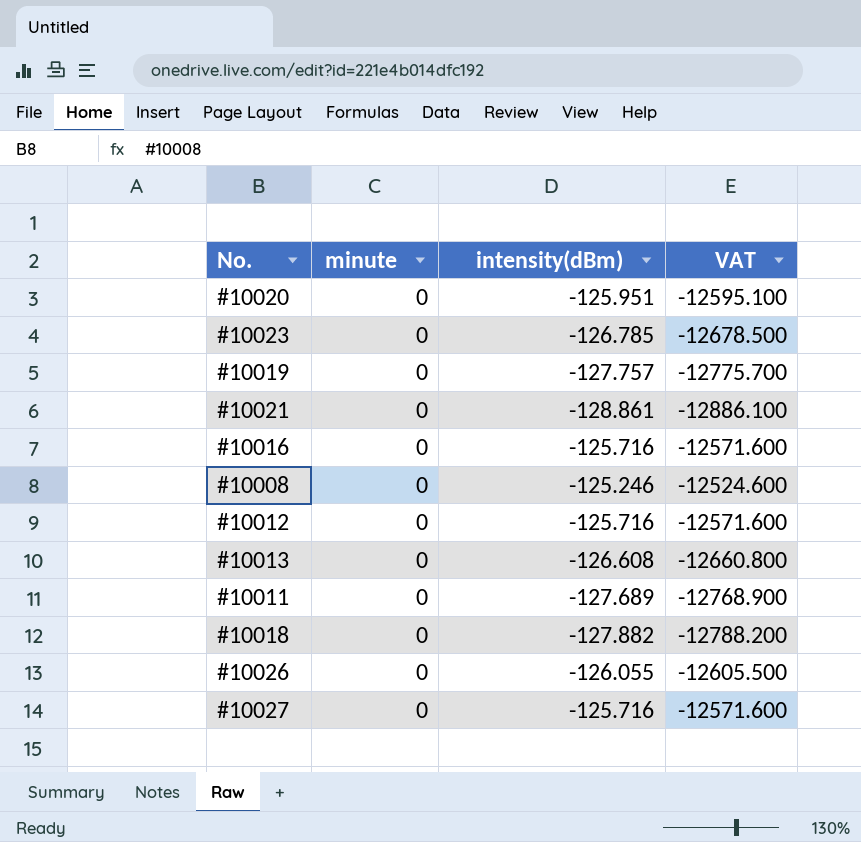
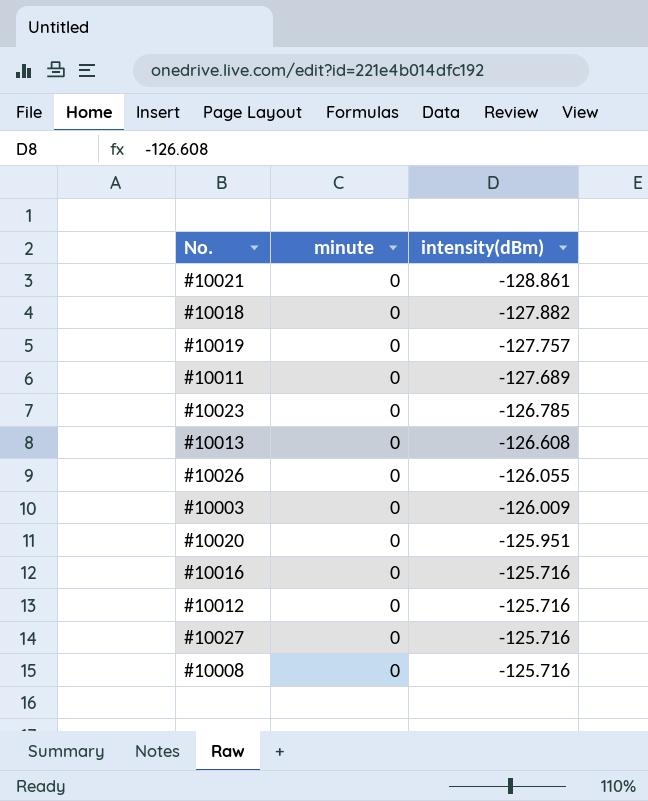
row order: none -> intensity(dBm) ascending
column VAT | formula: [intensity(dBm)] * 100 -> none
row #10003: none -> 0 | -126.009
#10008 | intensity(dBm): -125.246 -> -125.716

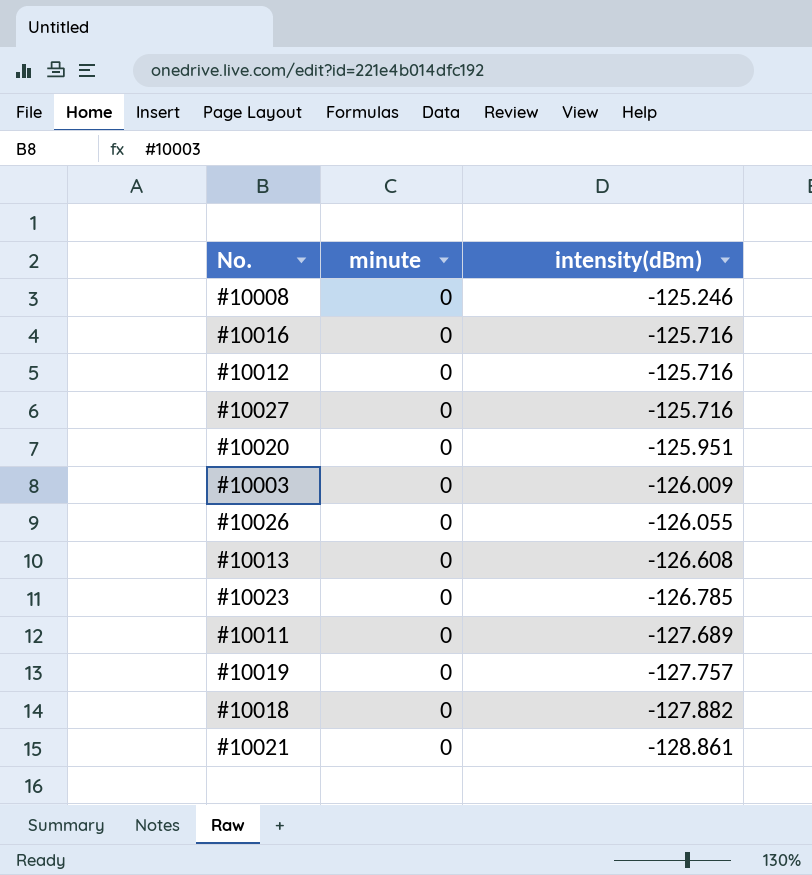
row order: intensity(dBm) ascending -> intensity(dBm) descending
#10008 | intensity(dBm): -125.716 -> -125.246

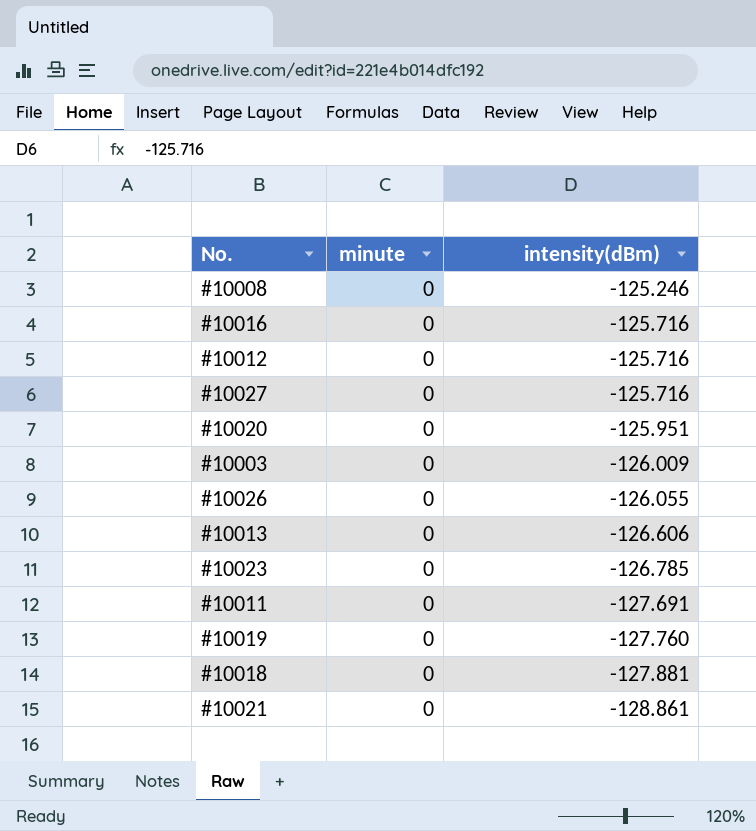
#10013 | intensity(dBm): -126.608 -> -126.606
#10011 | intensity(dBm): -127.689 -> -127.691
#10019 | intensity(dBm): -127.757 -> -127.760
#10018 | intensity(dBm): -127.882 -> -127.881

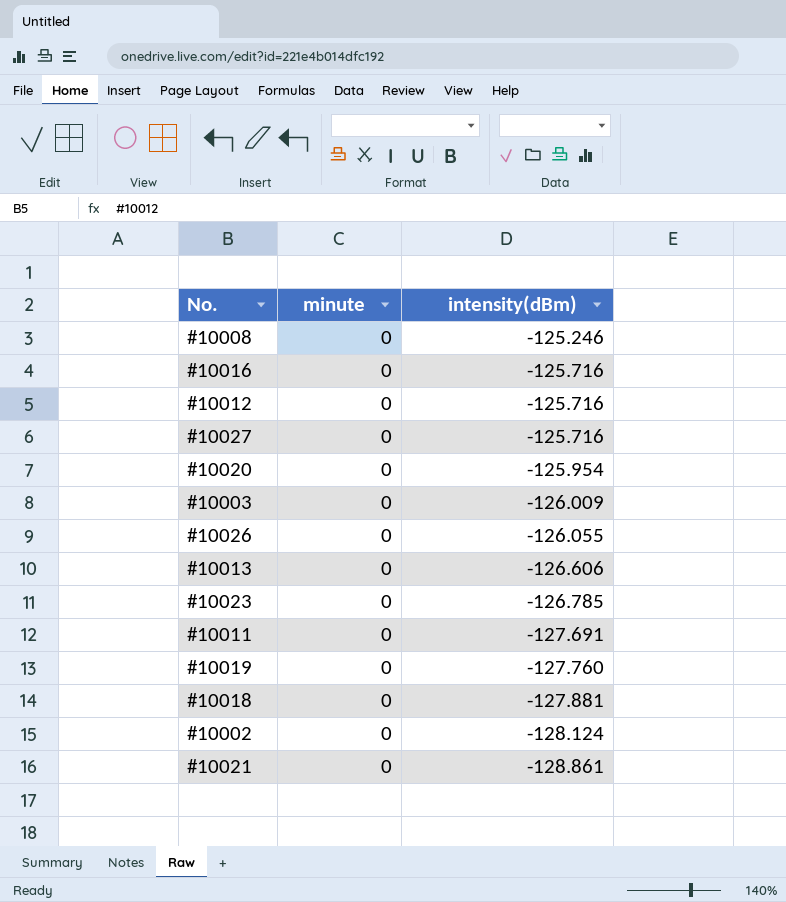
#10020 | intensity(dBm): -125.951 -> -125.954
row #10002: none -> 0 | -128.124

